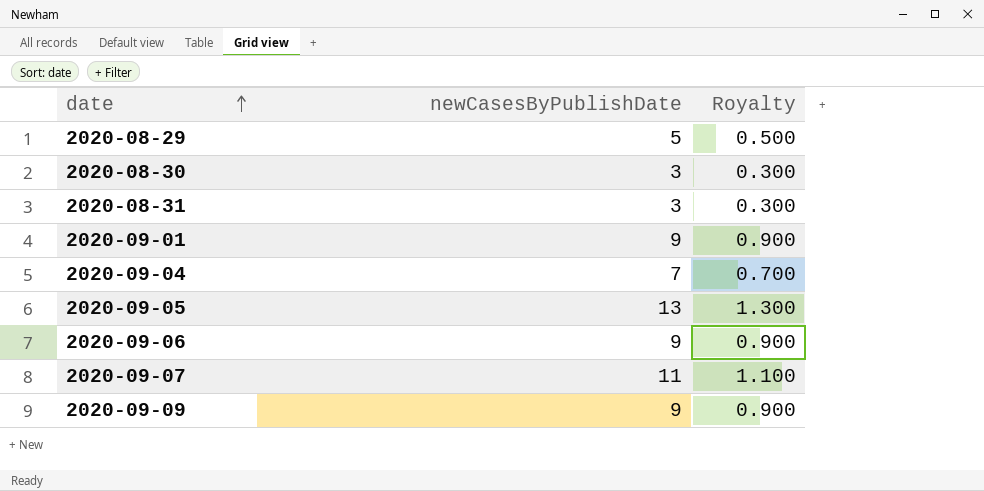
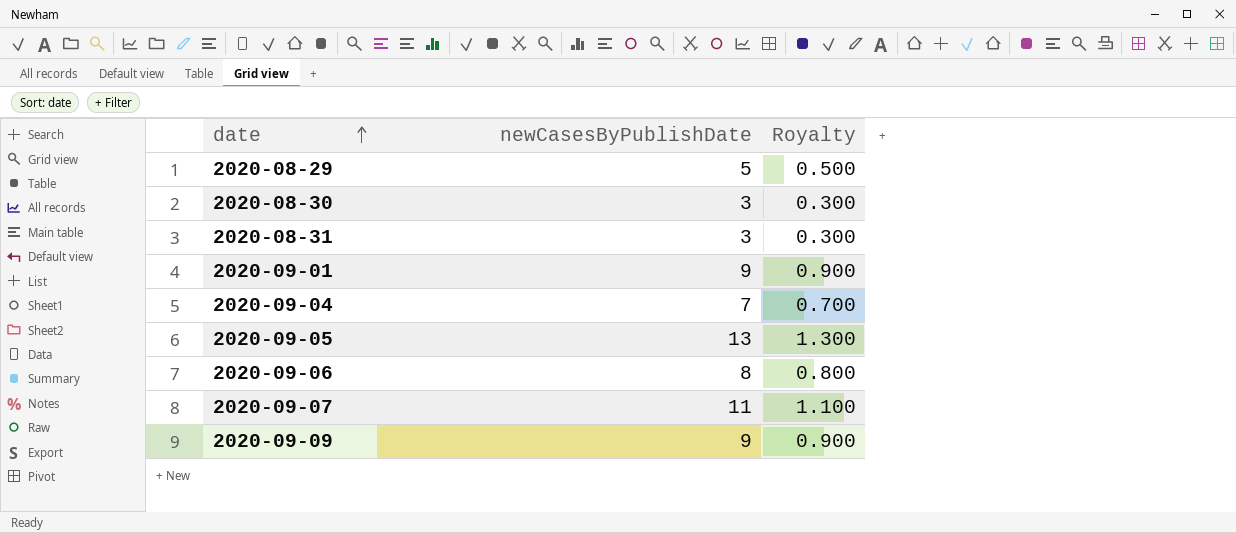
2020-09-06 | newCasesByPublishDate: 9 -> 8
2020-09-06 | Royalty: 0.900 -> 0.800

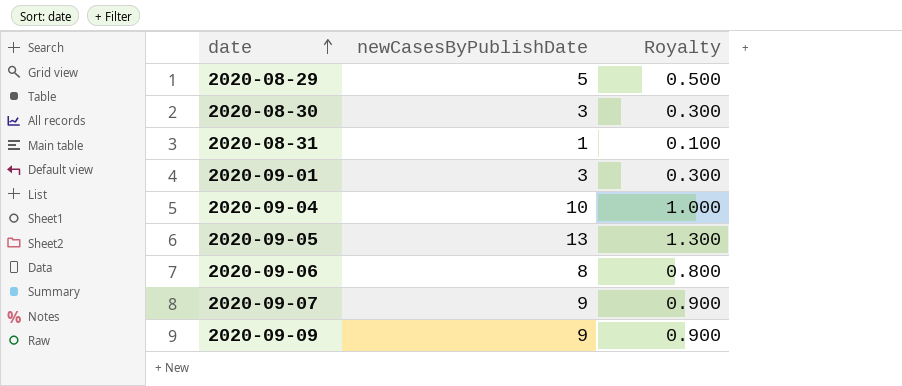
2020-08-31 | newCasesByPublishDate: 3 -> 1
2020-08-31 | Royalty: 0.300 -> 0.100
2020-09-01 | newCasesByPublishDate: 9 -> 3
2020-09-01 | Royalty: 0.900 -> 0.300
2020-09-04 | newCasesByPublishDate: 7 -> 10
2020-09-04 | Royalty: 0.700 -> 1.000
2020-09-07 | newCasesByPublishDate: 11 -> 9
2020-09-07 | Royalty: 1.100 -> 0.900

